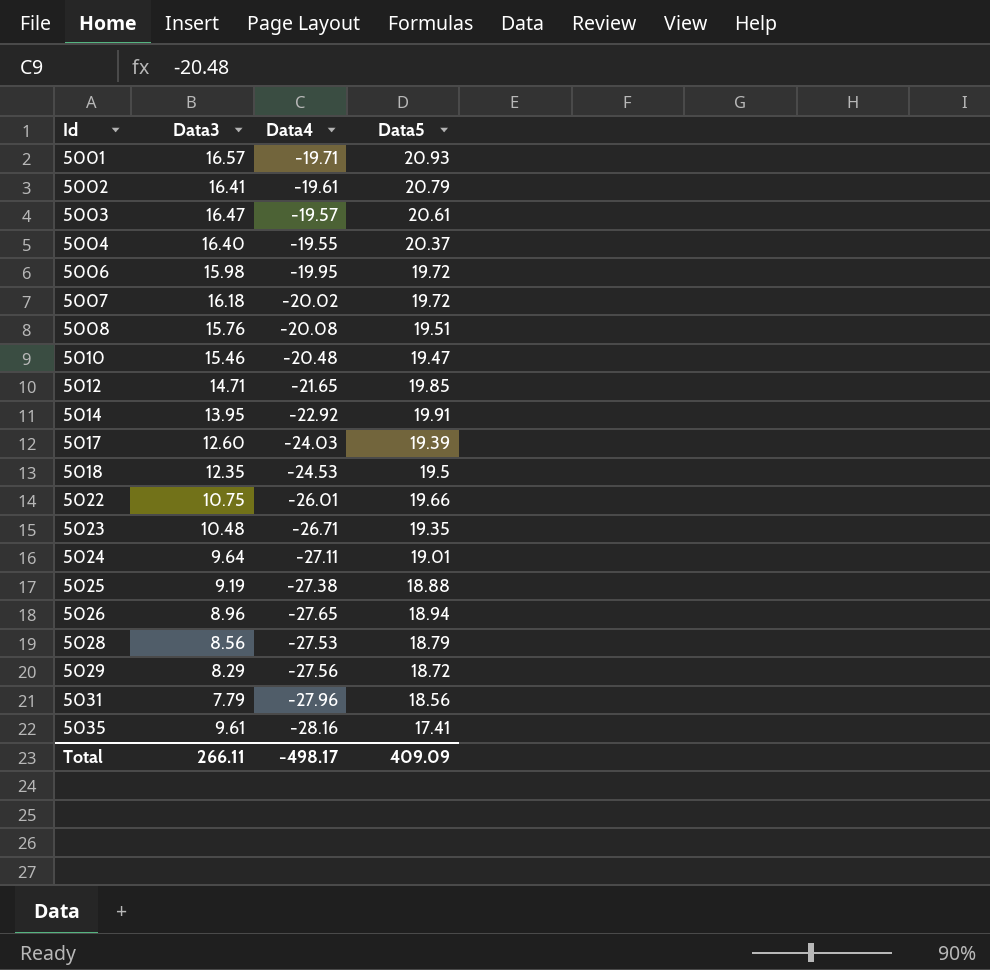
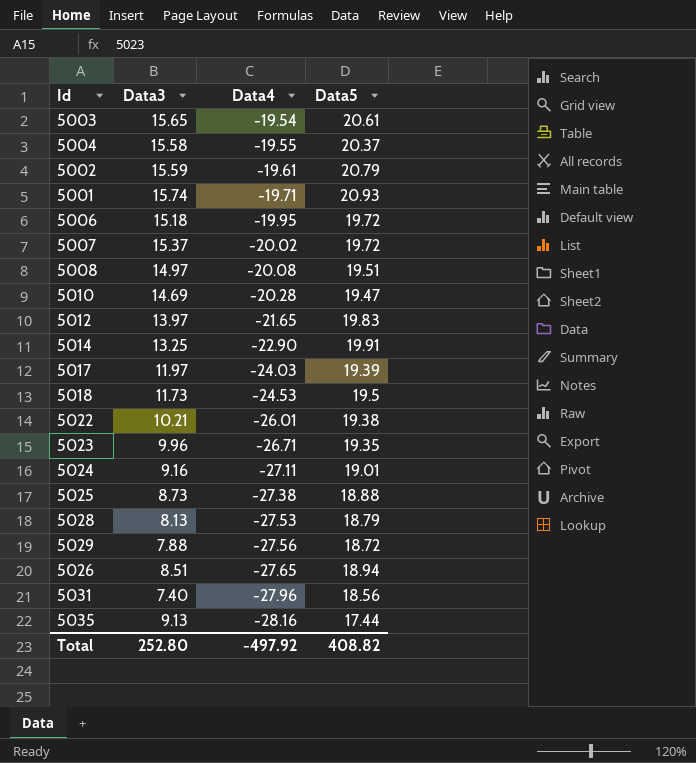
row order: Id ascending -> Data4 descending
5003 | Data3: 16.47 -> 15.65
5003 | Data4: -19.57 -> -19.54
5004 | Data3: 16.40 -> 15.58
5002 | Data3: 16.41 -> 15.59
5001 | Data3: 16.57 -> 15.74
5006 | Data3: 15.98 -> 15.18
5007 | Data3: 16.18 -> 15.37
5008 | Data3: 15.76 -> 14.97
5010 | Data3: 15.46 -> 14.69
5010 | Data4: -20.48 -> -20.28
5012 | Data3: 14.71 -> 13.97
5012 | Data5: 19.85 -> 19.83
5014 | Data3: 13.95 -> 13.25
5014 | Data4: -22.92 -> -22.90
5017 | Data3: 12.60 -> 11.97
5018 | Data3: 12.35 -> 11.73
5022 | Data3: 10.75 -> 10.21
5022 | Data5: 19.66 -> 19.38
5023 | Data3: 10.48 -> 9.96
5024 | Data3: 9.64 -> 9.16
5025 | Data3: 9.19 -> 8.73
5028 | Data3: 8.56 -> 8.13
5029 | Data3: 8.29 -> 7.88
5026 | Data3: 8.96 -> 8.51
5031 | Data3: 7.79 -> 7.40
5035 | Data3: 9.61 -> 9.13
5035 | Data5: 17.41 -> 17.44
Total | Data3: 266.11 -> 252.80
Total | Data4: -498.17 -> -497.92
Total | Data5: 409.09 -> 408.82

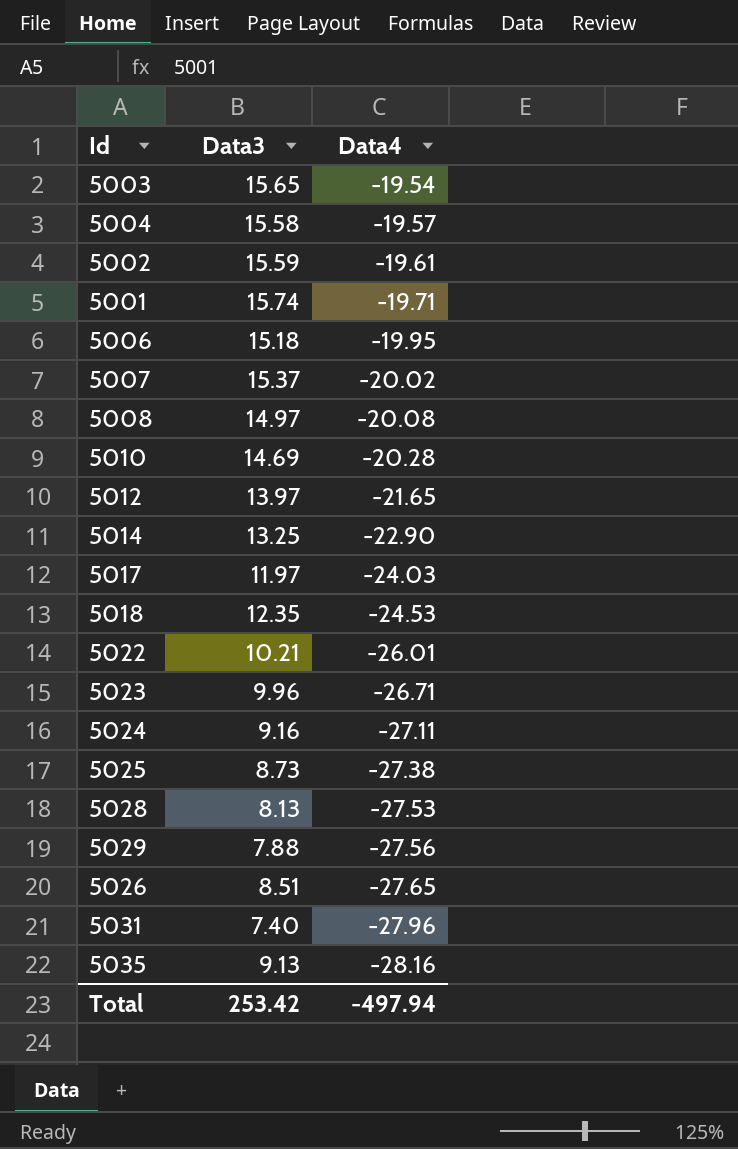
column Data5 | position: 4 -> none
5004 | Data4: -19.55 -> -19.57
5018 | Data3: 11.73 -> 12.35
Total | Data3: 252.80 -> 253.42
Total | Data4: -497.92 -> -497.94

